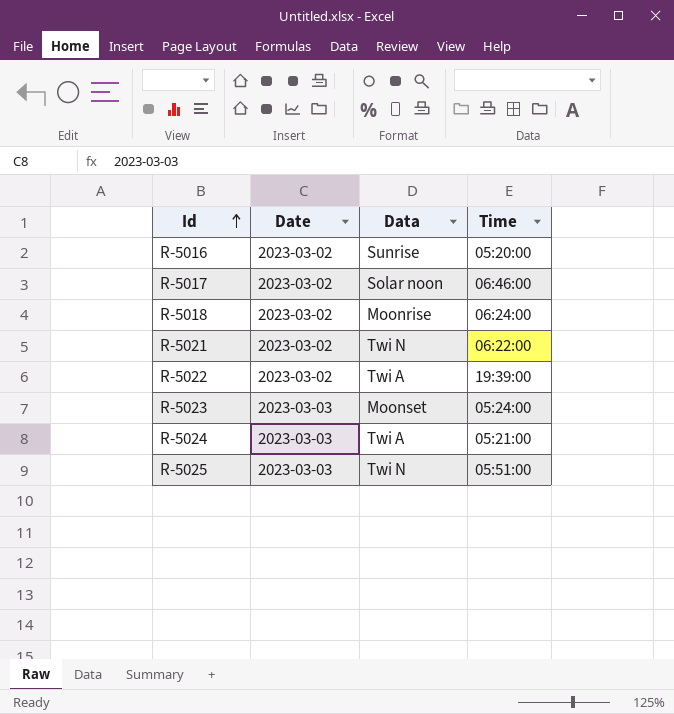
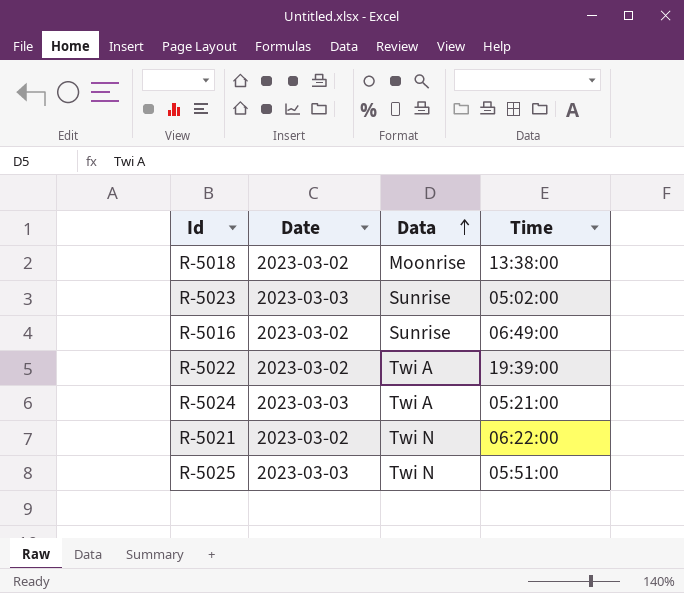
row order: Id ascending -> Data ascending
row R-5017: 2023-03-02 | Solar noon | 06:46:00 -> none
R-5018 | Time: 06:24:00 -> 13:38:00
R-5023 | Data: Moonset -> Sunrise
R-5023 | Time: 05:24:00 -> 05:02:00
R-5016 | Time: 05:20:00 -> 06:49:00

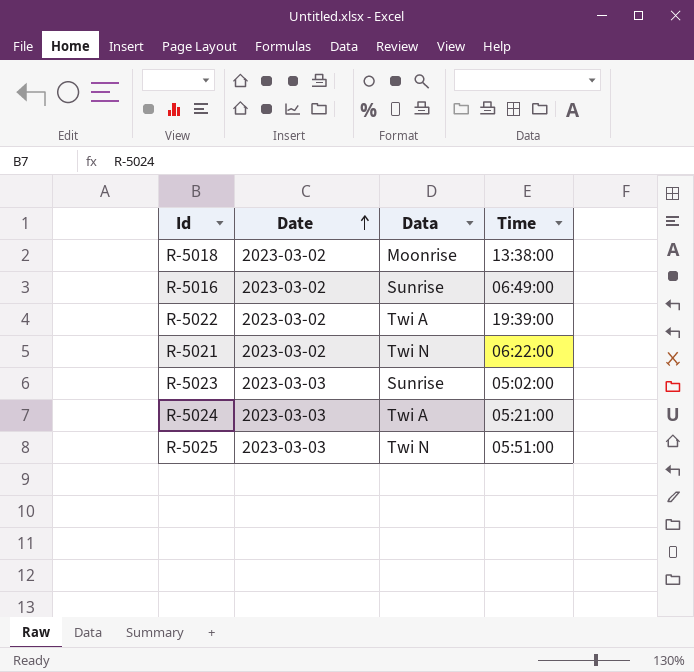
row order: Data ascending -> Date ascending

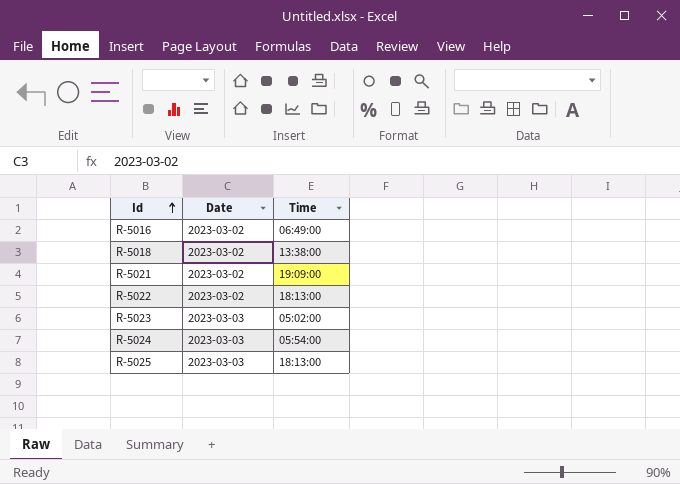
row order: Date ascending -> Id ascending
column Data | position: 3 -> none
R-5021 | Time: 06:22:00 -> 19:09:00
R-5022 | Time: 19:39:00 -> 18:13:00
R-5024 | Time: 05:21:00 -> 05:54:00
R-5025 | Time: 05:51:00 -> 18:13:00

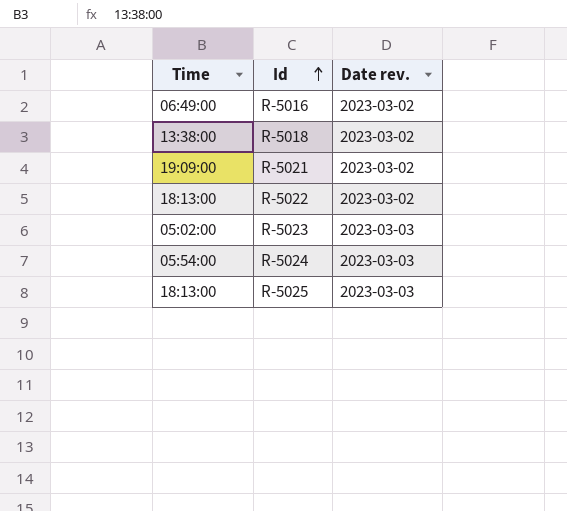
column Time | position: 3 -> 1
column name: Date -> Date rev.

